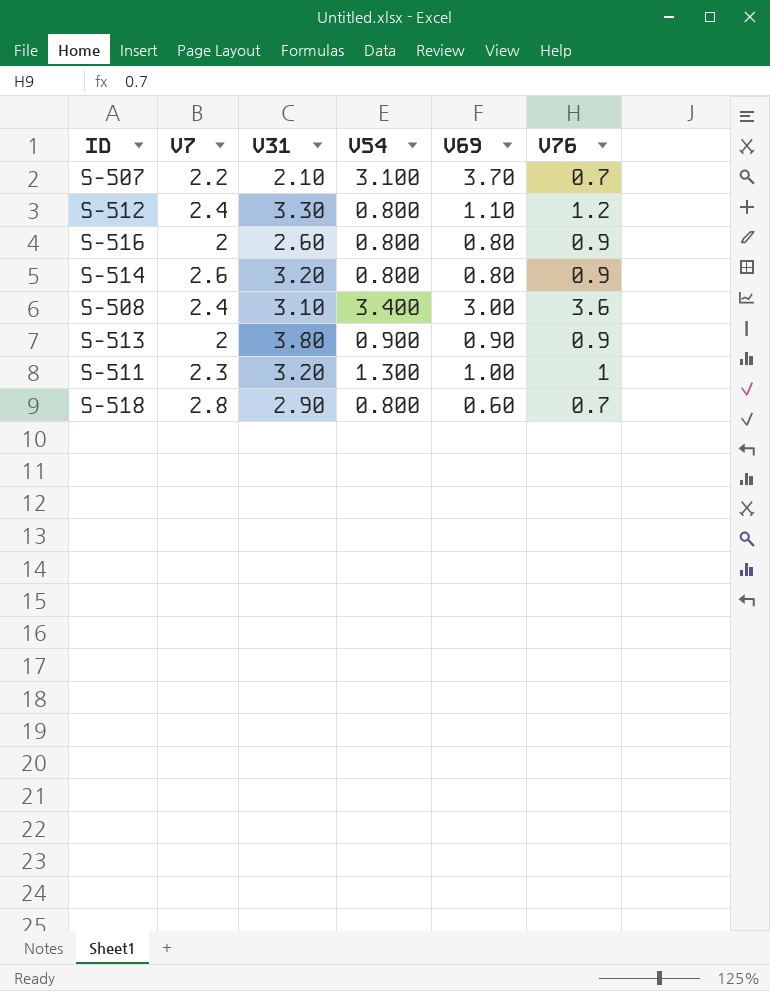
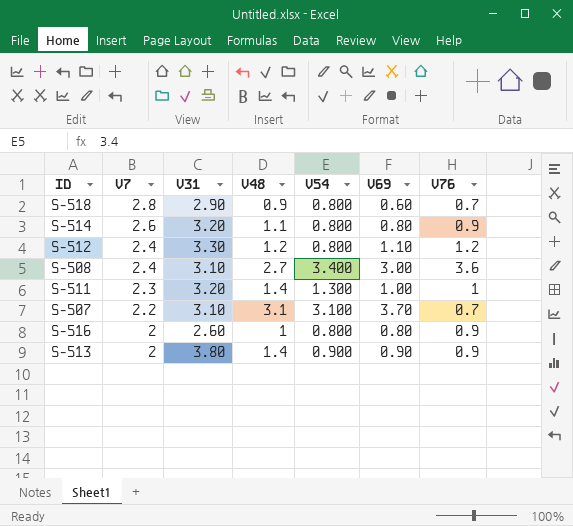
row order: none -> V7 descending
column V48 | position: none -> 4
S-507 | V31: 2.10 -> 3.10

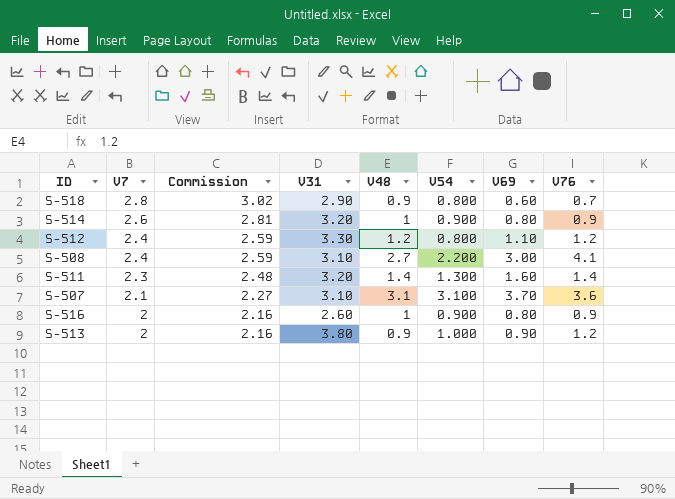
column Commission | formula: none -> [V7] * 1.08
S-514 | V48: 1.1 -> 1
S-514 | V54: 0.800 -> 0.900
S-508 | V54: 3.400 -> 2.200
S-508 | V76: 3.6 -> 4.1
S-511 | V69: 1.00 -> 1.60
S-511 | V76: 1 -> 1.4
S-507 | V7: 2.2 -> 2.1
S-507 | V76: 0.7 -> 3.6
S-516 | V54: 0.800 -> 0.900
S-513 | V48: 1.4 -> 0.9
S-513 | V54: 0.900 -> 1.000
S-513 | V76: 0.9 -> 1.2

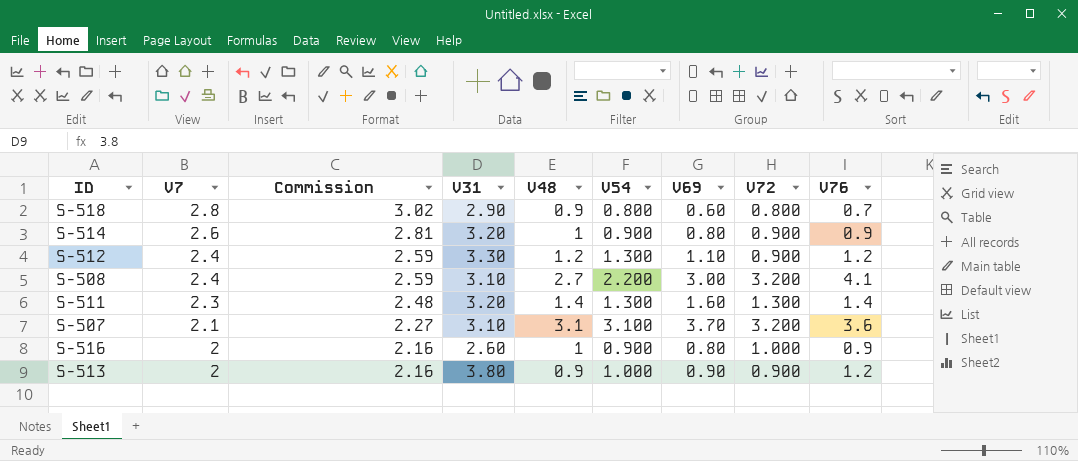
column V72 | position: none -> 8
S-512 | V54: 0.800 -> 1.300

